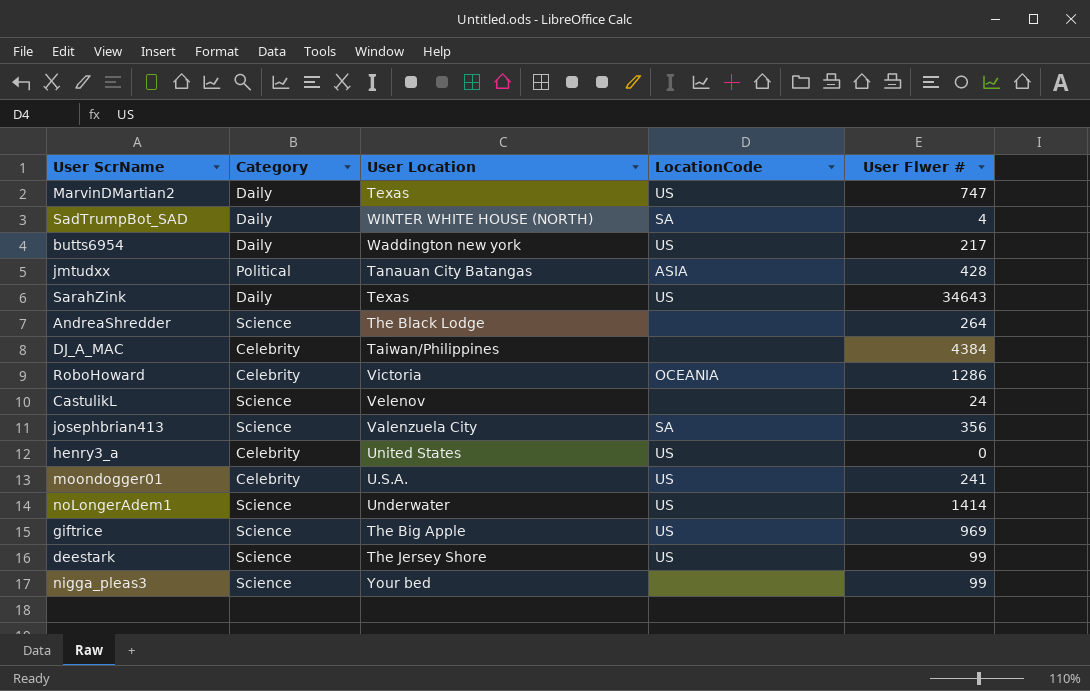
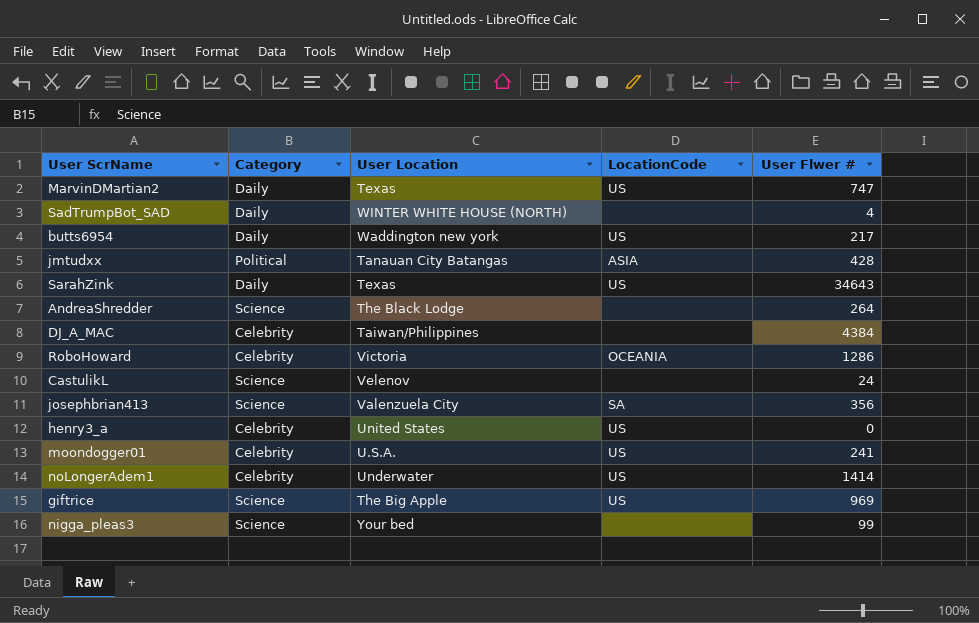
row deestark: Science | The Jersey Shore | US | 99 -> none
SadTrumpBot_SAD | LocationCode: SA -> none
noLongerAdem1 | Category: Science -> Celebrity

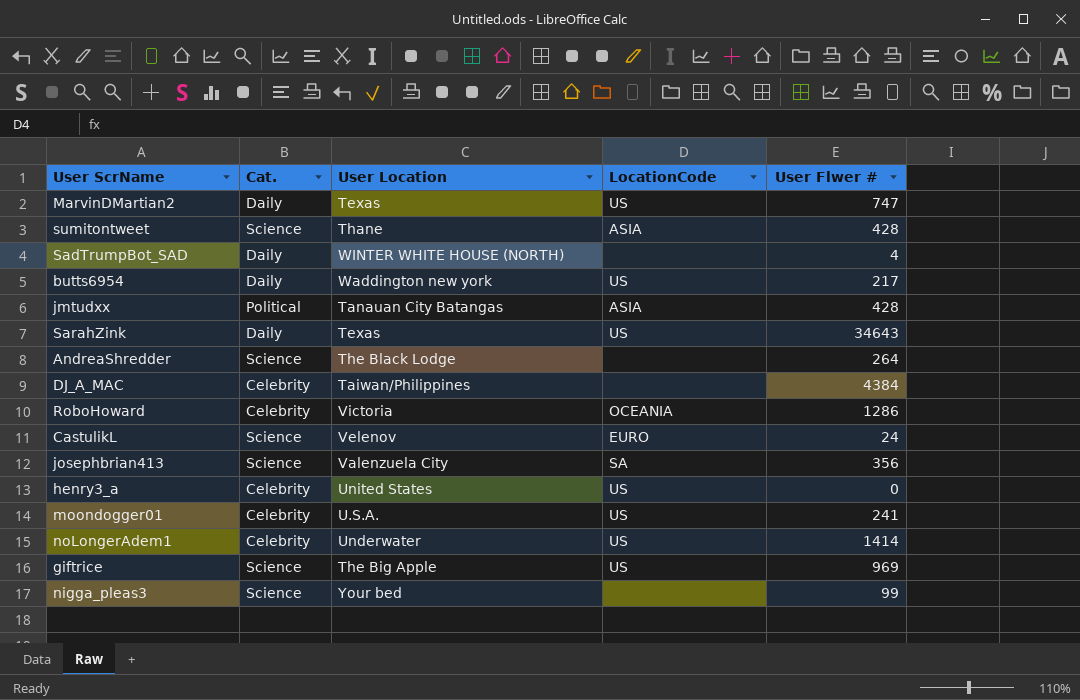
column name: Category -> Cat.
row sumitontweet: none -> Science | Thane | ASIA | 428
CastulikL | LocationCode: none -> EURO

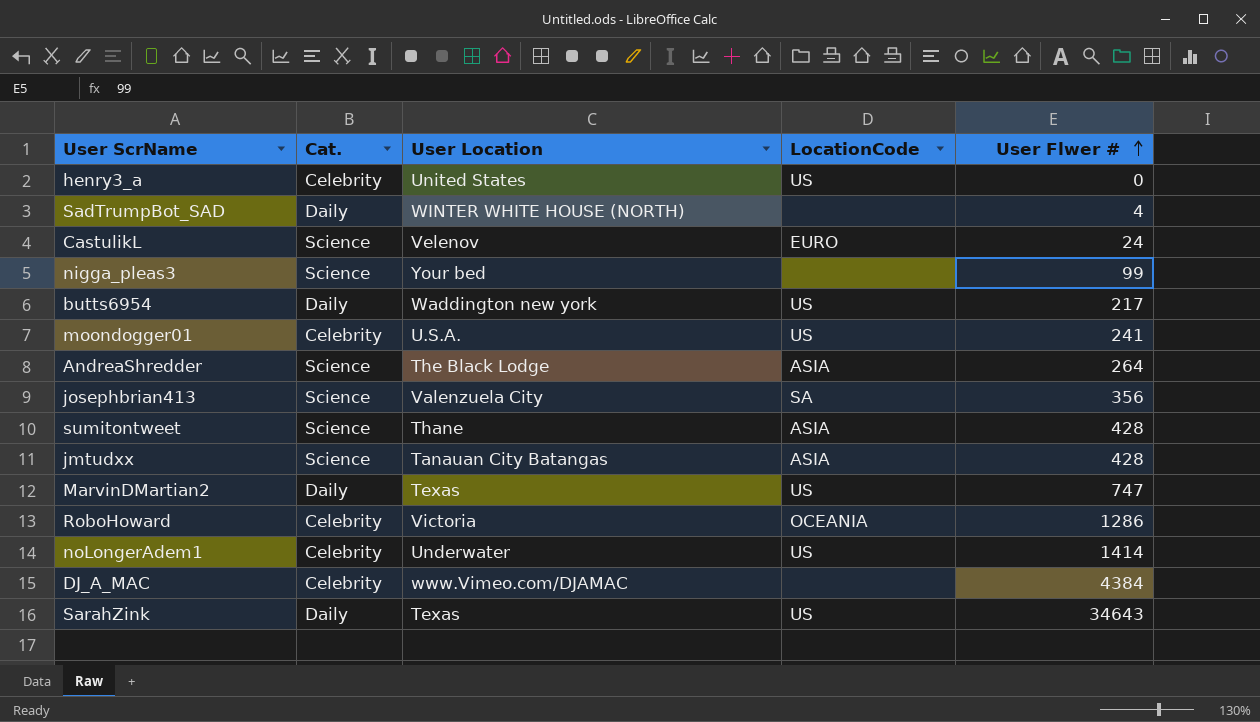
row order: none -> User Flwer # ascending
row giftrice: Science | The Big Apple | US | 969 -> none
AndreaShredder | LocationCode: none -> ASIA
jmtudxx | Cat.: Political -> Science
DJ_A_MAC | User Location: Taiwan/Philippines -> www.Vimeo.com/DJAMAC

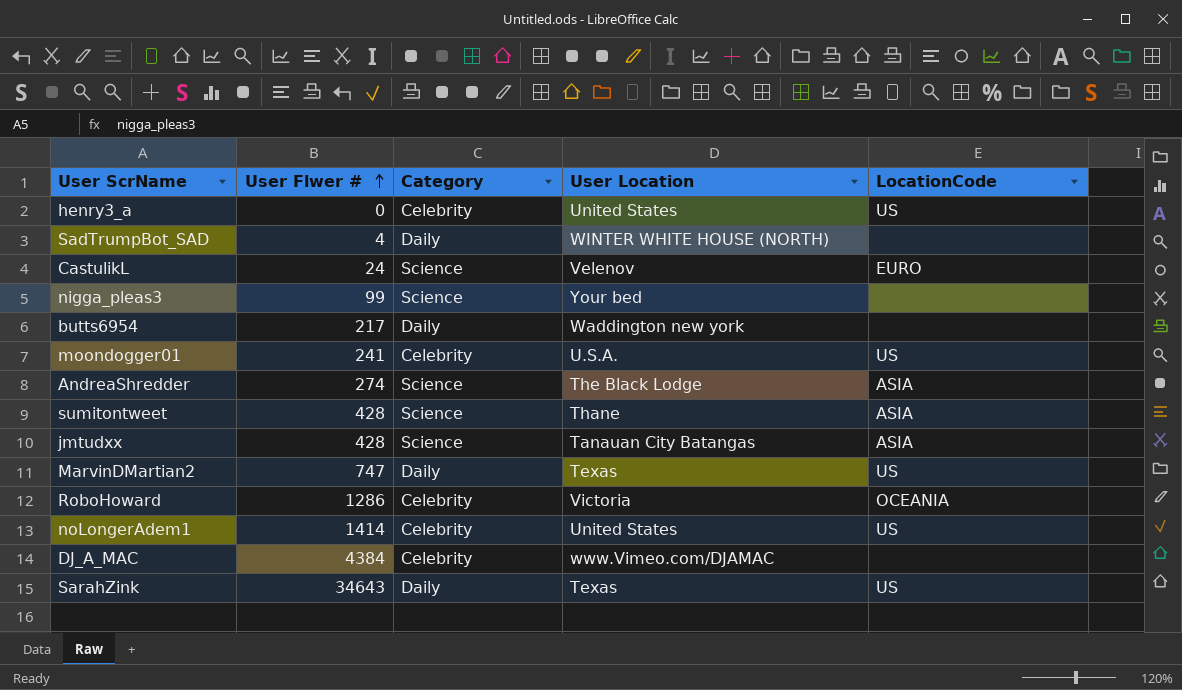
column User Flwer # | position: 5 -> 2
column name: Cat. -> Category
row josephbrian413: Science | Valenzuela City | SA | 356 -> none
butts6954 | LocationCode: US -> none
AndreaShredder | User Flwer #: 264 -> 274
noLongerAdem1 | User Location: Underwater -> United States

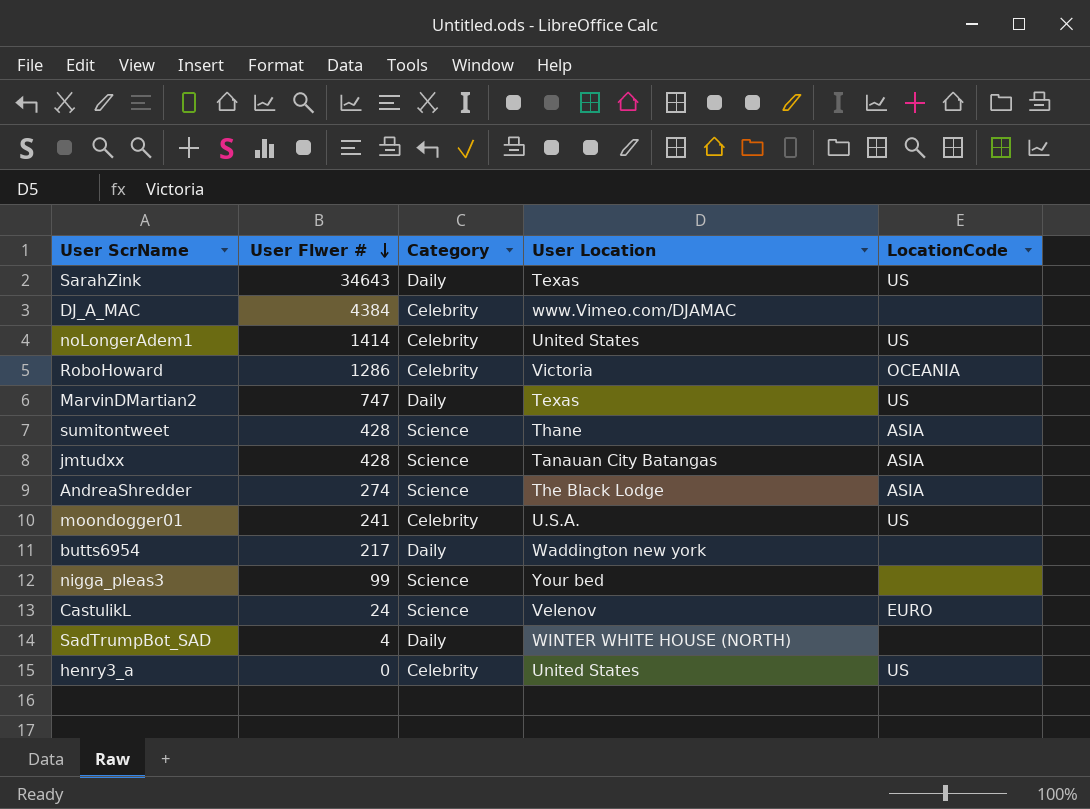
row order: User Flwer # ascending -> User Flwer # descending

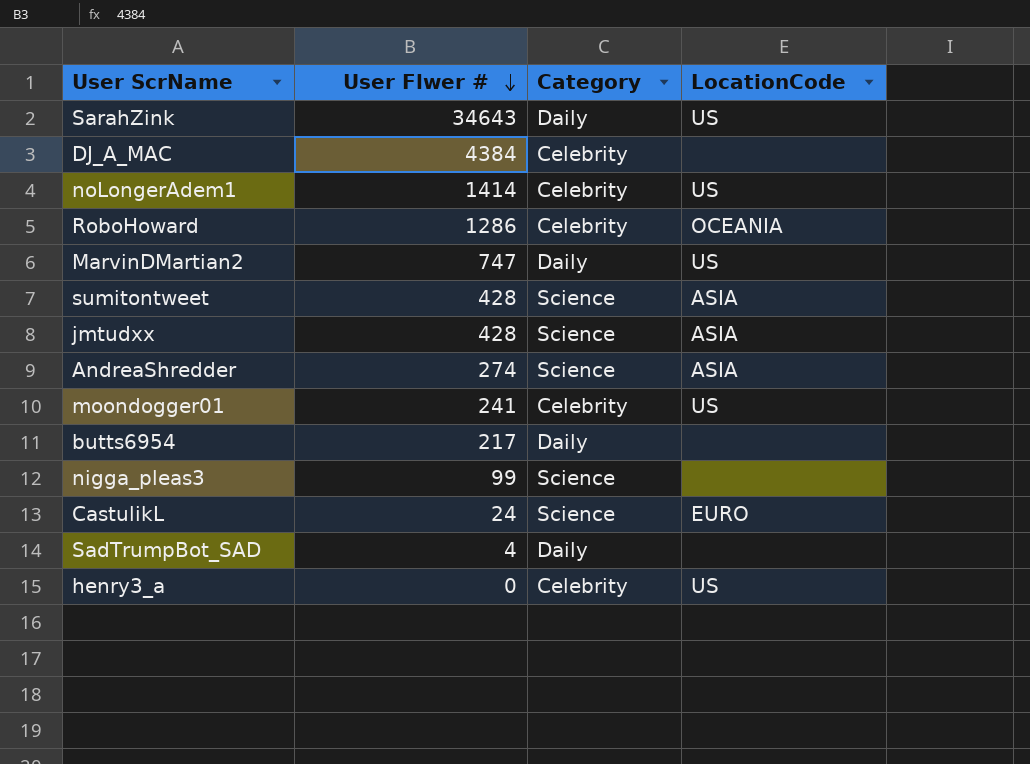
column User Location | position: 4 -> none

